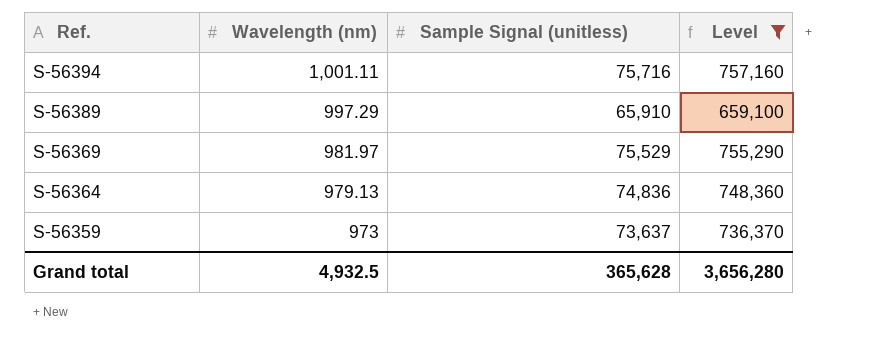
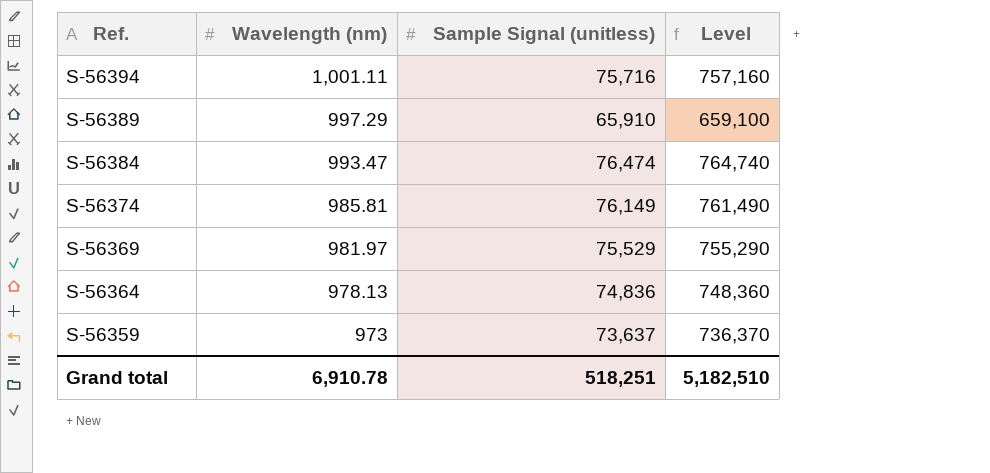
filter: Level <= 757,160 -> none
S-56364 | Wavelength (nm): 979.13 -> 978.13
Grand total | Wavelength (nm): 4,932.5 -> 6,910.78
Grand total | Sample Signal (unitless): 365,628 -> 518,251
Grand total | Level: 3,656,280 -> 5,182,510

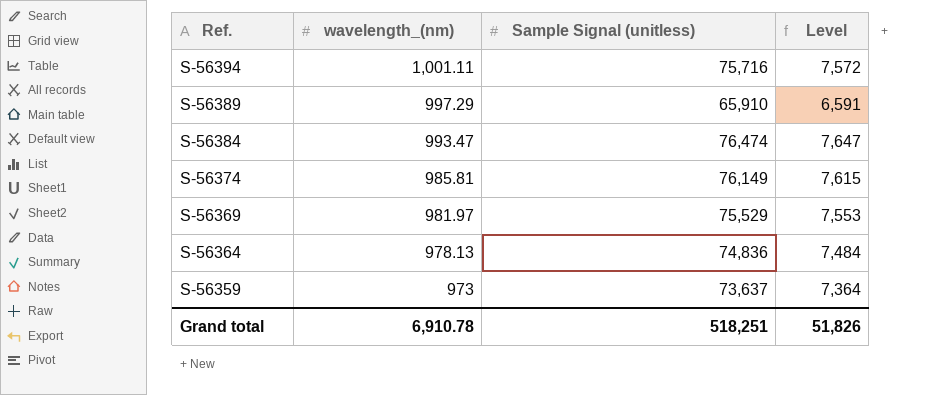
column name: Wavelength (nm) -> wavelength_(nm)
column Level | formula: [Sample Signal (unitless)] * 10 -> [Sample Signal (unitless)] * 0.1
Grand total | Level: 5,182,510 -> 51,826

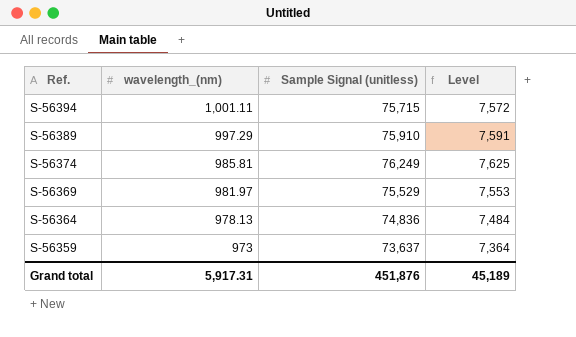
row S-56384: 993.47 | 76,474 | 7,647 -> none
S-56394 | Sample Signal (unitless): 75,716 -> 75,715
S-56389 | Sample Signal (unitless): 65,910 -> 75,910
S-56389 | Level: 6,591 -> 7,591
S-56374 | Sample Signal (unitless): 76,149 -> 76,249
S-56374 | Level: 7,615 -> 7,625
Grand total | wavelength_(nm): 6,910.78 -> 5,917.31
Grand total | Sample Signal (unitless): 518,251 -> 451,876
Grand total | Level: 51,826 -> 45,189

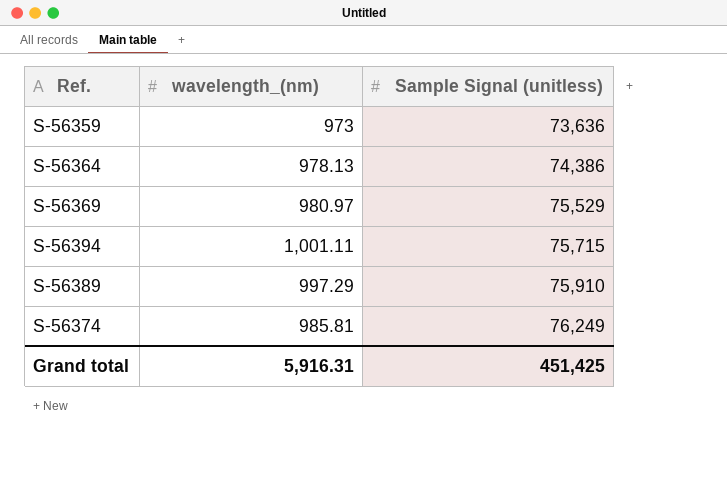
row order: Ref. descending -> Sample Signal (unitless) ascending
column Level | formula: [Sample Signal (unitless)] * 0.1 -> none
S-56359 | Sample Signal (unitless): 73,637 -> 73,636
S-56364 | Sample Signal (unitless): 74,836 -> 74,386
S-56369 | wavelength_(nm): 981.97 -> 980.97
Grand total | wavelength_(nm): 5,917.31 -> 5,916.31
Grand total | Sample Signal (unitless): 451,876 -> 451,425

